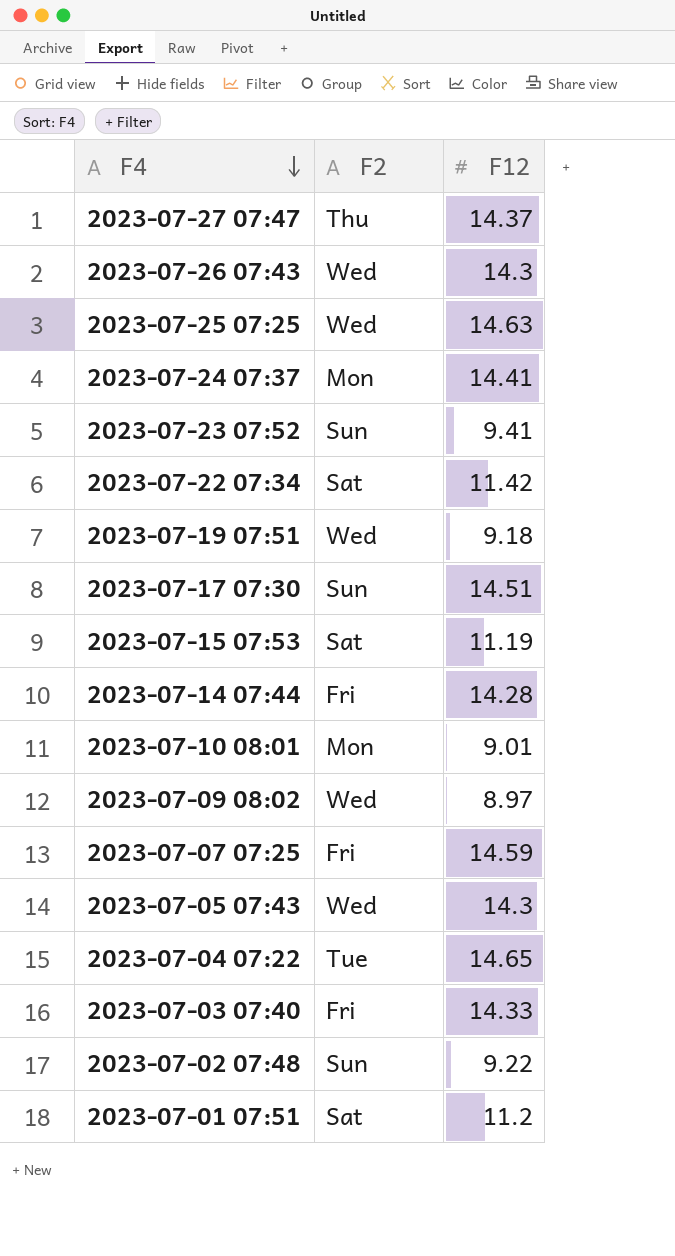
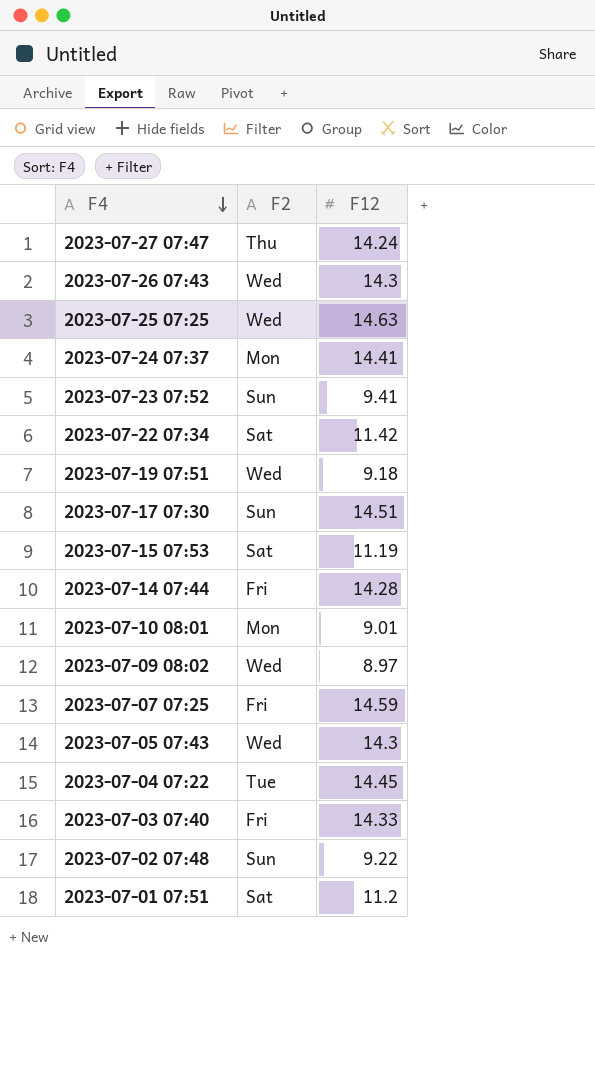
2023-07-27 07:47 | F12: 14.37 -> 14.24
2023-07-04 07:22 | F12: 14.65 -> 14.45

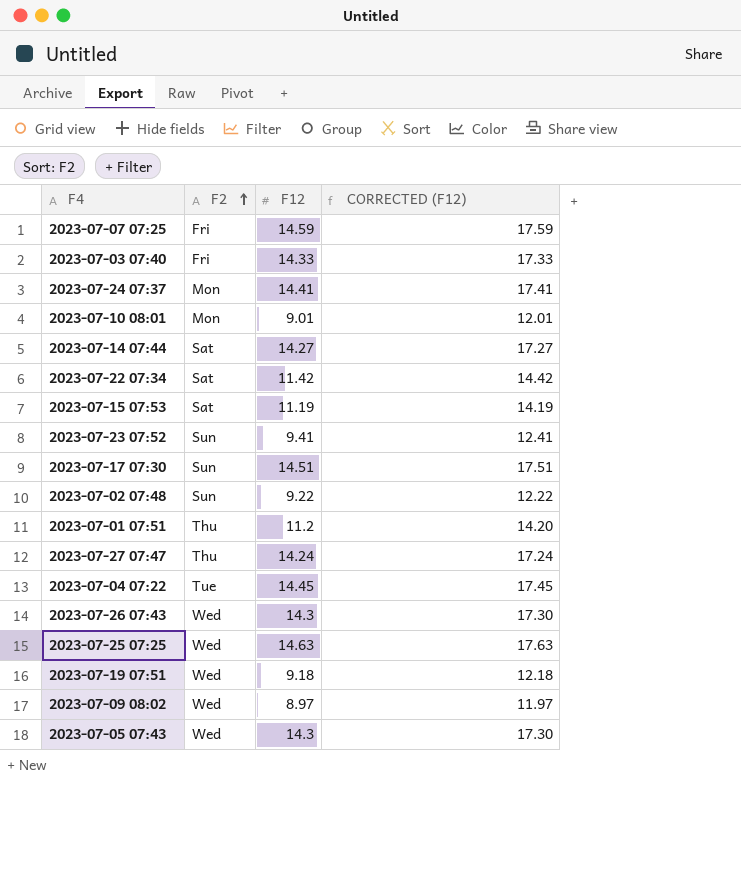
row order: F4 descending -> F2 ascending
column CORRECTED (F12) | formula: none -> [F12] + 3
2023-07-14 07:44 | F2: Fri -> Sat
2023-07-14 07:44 | F12: 14.28 -> 14.27
2023-07-01 07:51 | F2: Sat -> Thu

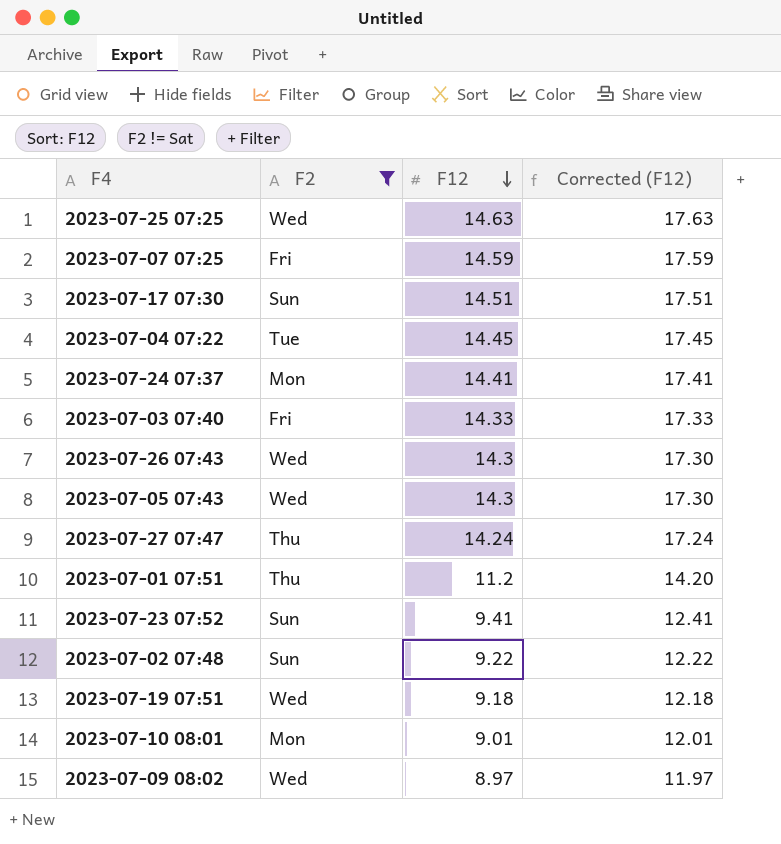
filter: none -> F2 != Sat
row order: F2 ascending -> F12 descending
column name: CORRECTED (F12) -> Corrected (F12)

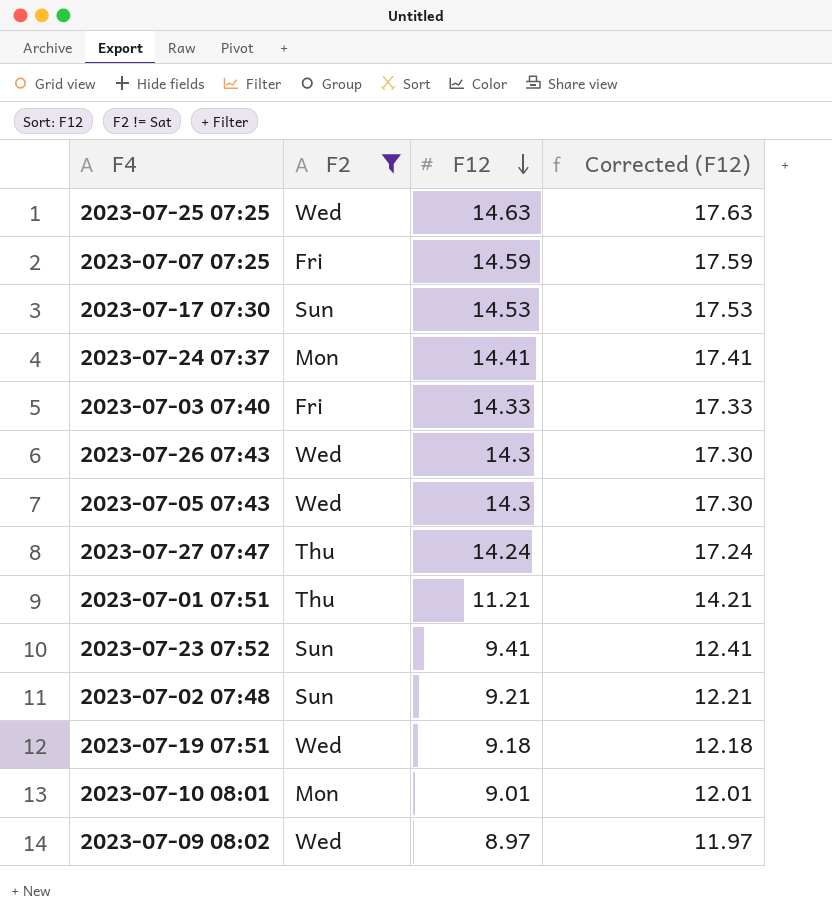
row 2023-07-04 07:22: Tue | 14.45 | 17.45 -> none
2023-07-17 07:30 | F12: 14.51 -> 14.53
2023-07-17 07:30 | Corrected (F12): 17.51 -> 17.53
2023-07-01 07:51 | F12: 11.2 -> 11.21
2023-07-01 07:51 | Corrected (F12): 14.20 -> 14.21
2023-07-02 07:48 | F12: 9.22 -> 9.21
2023-07-02 07:48 | Corrected (F12): 12.22 -> 12.21

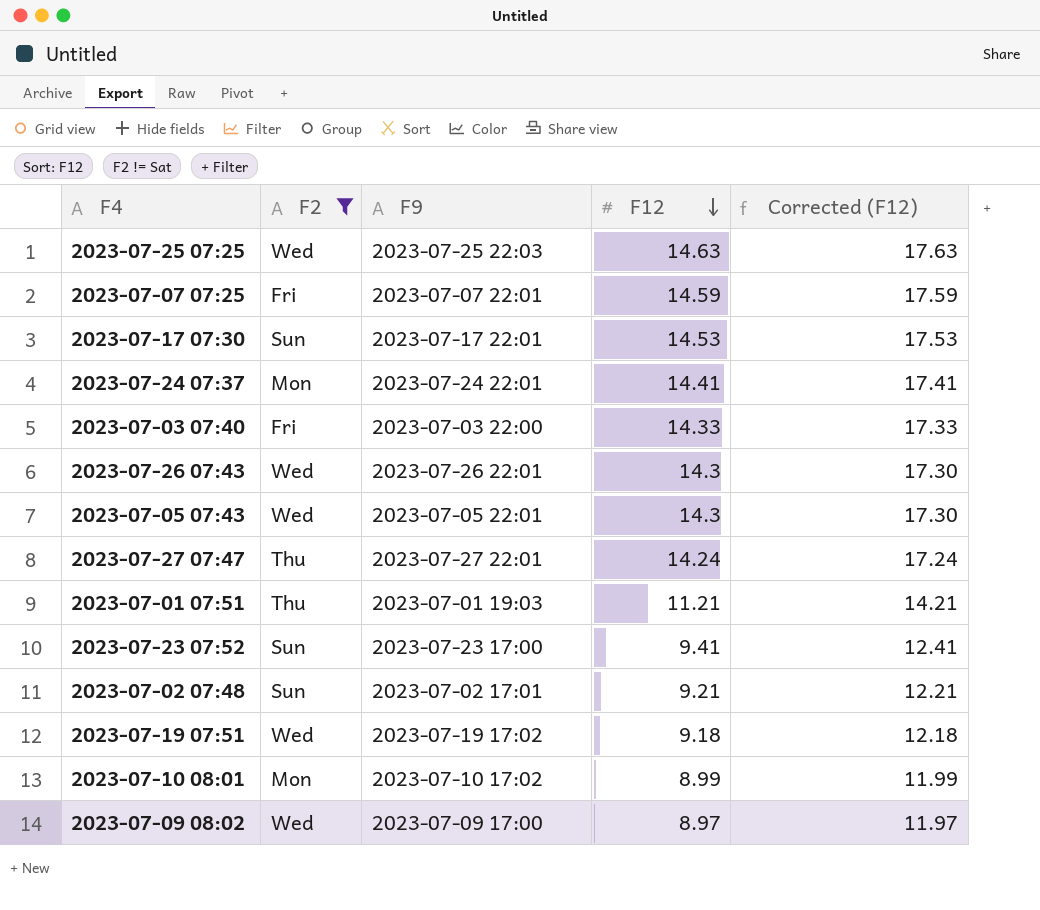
column F9 | position: none -> 3
2023-07-10 08:01 | F12: 9.01 -> 8.99
2023-07-10 08:01 | Corrected (F12): 12.01 -> 11.99

